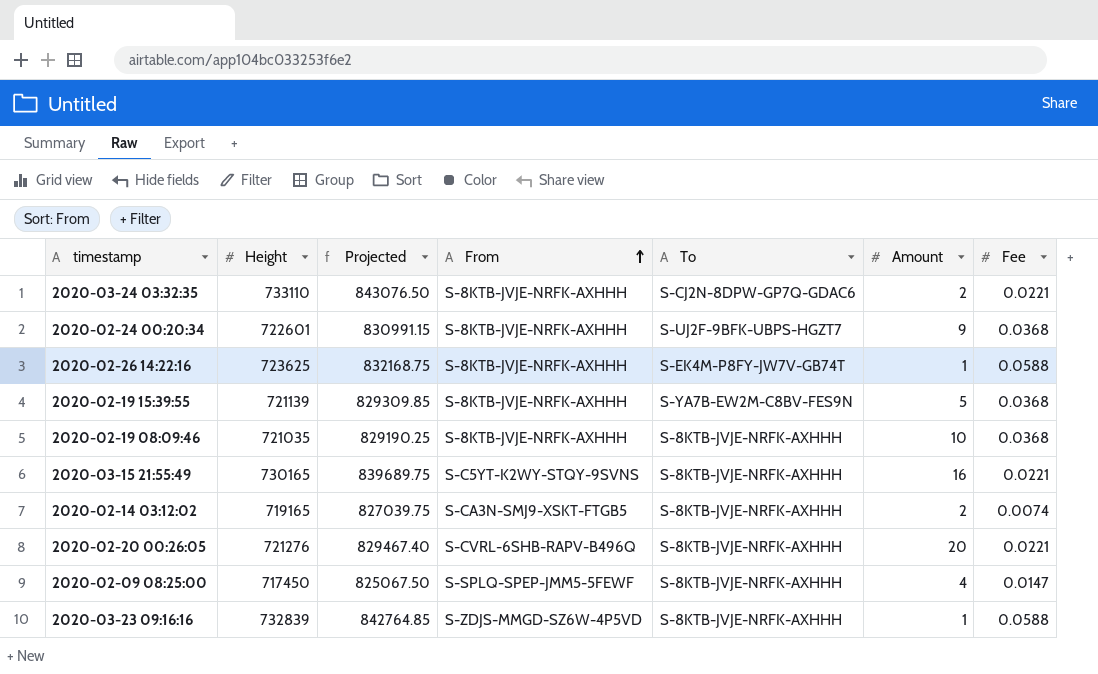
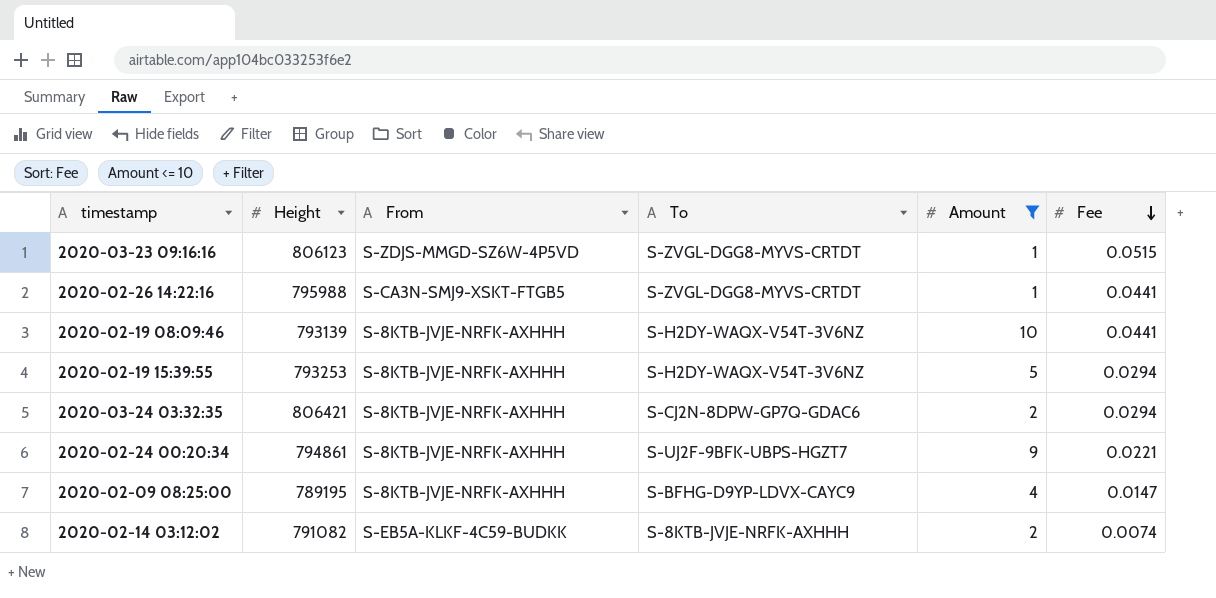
filter: none -> Amount <= 10
row order: From ascending -> Fee descending
column Projected | formula: [Height] * 1.15 -> none
2020-03-23 09:16:16 | Height: 732839 -> 806123
2020-03-23 09:16:16 | To: S-8KTB-JVJE-NRFK-AXHHH -> S-ZVGL-DGG8-MYVS-CRTDT
2020-03-23 09:16:16 | Fee: 0.0588 -> 0.0515
2020-02-26 14:22:16 | Height: 723625 -> 795988
2020-02-26 14:22:16 | From: S-8KTB-JVJE-NRFK-AXHHH -> S-CA3N-SMJ9-XSKT-FTGB5
2020-02-26 14:22:16 | To: S-EK4M-P8FY-JW7V-GB74T -> S-ZVGL-DGG8-MYVS-CRTDT
2020-02-26 14:22:16 | Fee: 0.0588 -> 0.0441
2020-02-19 08:09:46 | Height: 721035 -> 793139
2020-02-19 08:09:46 | To: S-8KTB-JVJE-NRFK-AXHHH -> S-H2DY-WAQX-V54T-3V6NZ
2020-02-19 08:09:46 | Fee: 0.0368 -> 0.0441
2020-02-19 15:39:55 | Height: 721139 -> 793253
2020-02-19 15:39:55 | To: S-YA7B-EW2M-C8BV-FES9N -> S-H2DY-WAQX-V54T-3V6NZ
2020-02-19 15:39:55 | Fee: 0.0368 -> 0.0294
2020-03-24 03:32:35 | Height: 733110 -> 806421
2020-03-24 03:32:35 | Fee: 0.0221 -> 0.0294
2020-02-24 00:20:34 | Height: 722601 -> 794861
2020-02-24 00:20:34 | Fee: 0.0368 -> 0.0221
2020-02-09 08:25:00 | Height: 717450 -> 789195
2020-02-09 08:25:00 | From: S-SPLQ-SPEP-JMM5-5FEWF -> S-8KTB-JVJE-NRFK-AXHHH
2020-02-09 08:25:00 | To: S-8KTB-JVJE-NRFK-AXHHH -> S-BFHG-D9YP-LDVX-CAYC9
2020-02-14 03:12:02 | Height: 719165 -> 791082
2020-02-14 03:12:02 | From: S-CA3N-SMJ9-XSKT-FTGB5 -> S-EB5A-KLKF-4C59-BUDKK

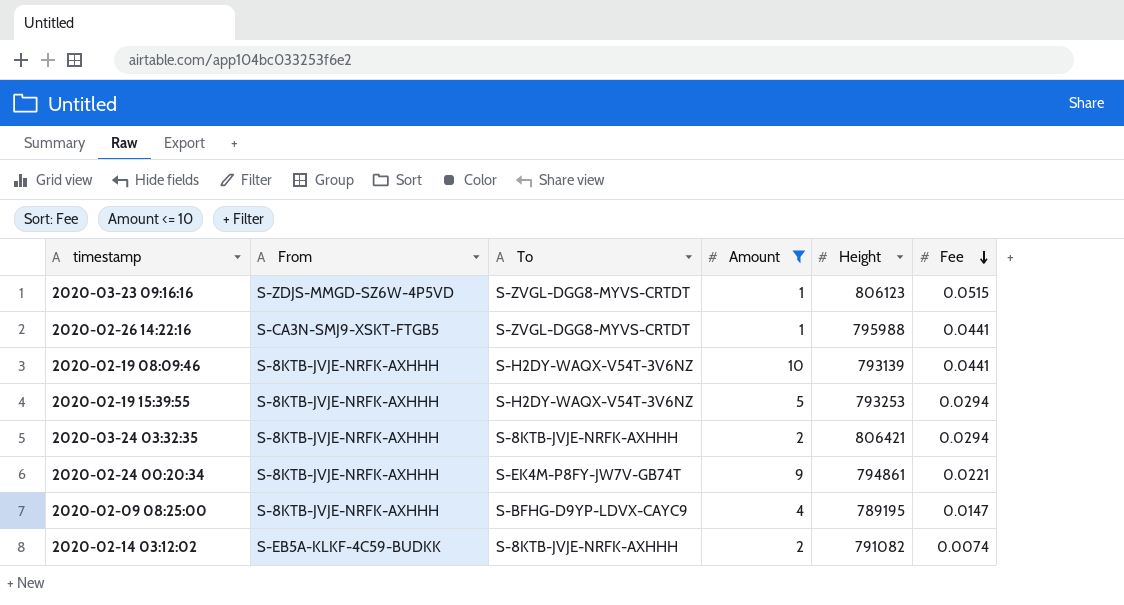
column Height | position: 2 -> 5
2020-03-24 03:32:35 | To: S-CJ2N-8DPW-GP7Q-GDAC6 -> S-8KTB-JVJE-NRFK-AXHHH
2020-02-24 00:20:34 | To: S-UJ2F-9BFK-UBPS-HGZT7 -> S-EK4M-P8FY-JW7V-GB74T

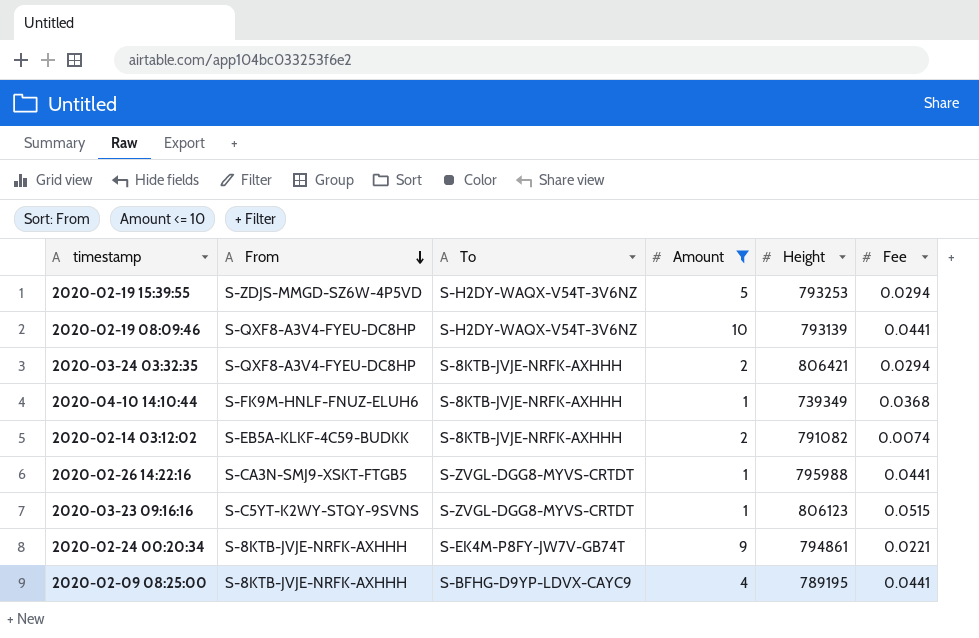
row order: Fee descending -> From descending
2020-02-19 15:39:55 | From: S-8KTB-JVJE-NRFK-AXHHH -> S-ZDJS-MMGD-SZ6W-4P5VD
2020-02-19 08:09:46 | From: S-8KTB-JVJE-NRFK-AXHHH -> S-QXF8-A3V4-FYEU-DC8HP
2020-03-24 03:32:35 | From: S-8KTB-JVJE-NRFK-AXHHH -> S-QXF8-A3V4-FYEU-DC8HP
row 2020-04-10 14:10:44: none -> S-FK9M-HNLF-FNUZ-ELUH6 | S-8KTB-JVJE-NRFK-AXHHH | 1 | 739349 | 0.0368
2020-03-23 09:16:16 | From: S-ZDJS-MMGD-SZ6W-4P5VD -> S-C5YT-K2WY-STQY-9SVNS
2020-02-09 08:25:00 | Fee: 0.0147 -> 0.0441

